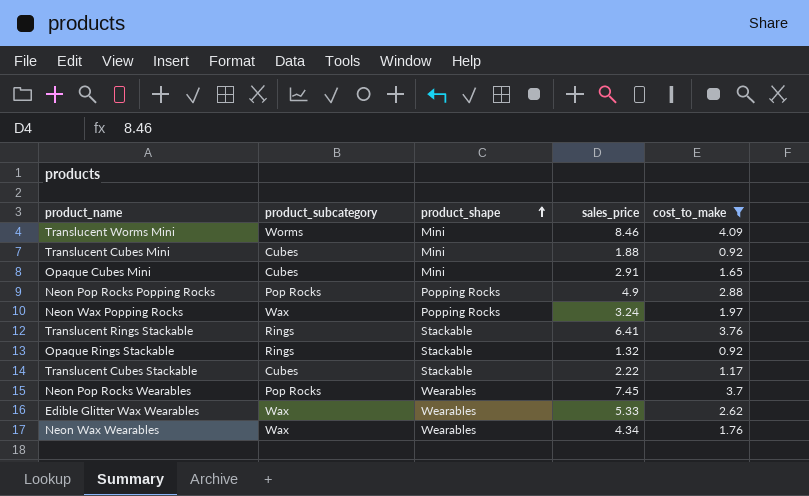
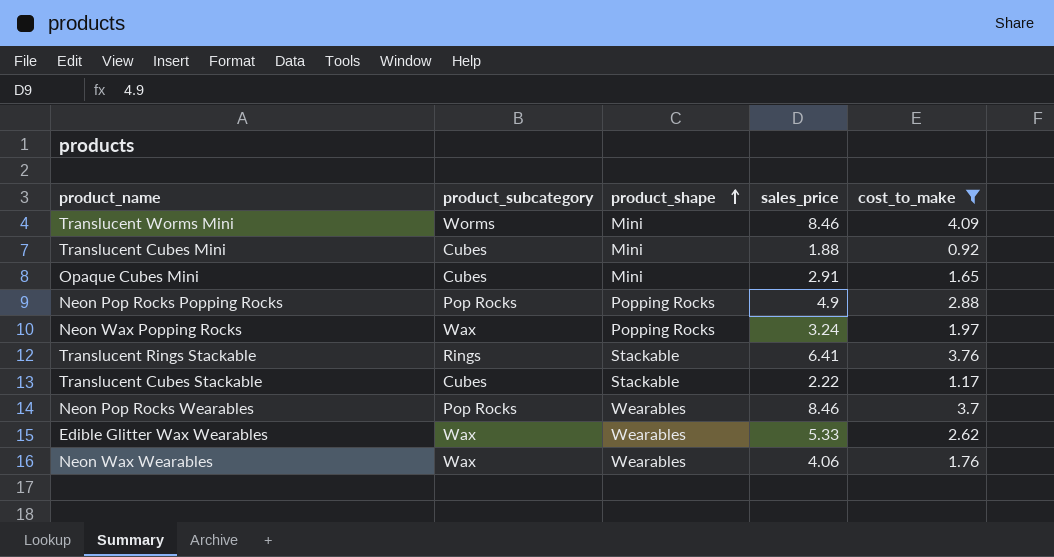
row Opaque Rings Stackable: Rings | Stackable | 1.32 | 0.92 -> none
Neon Pop Rocks Wearables | sales_price: 7.45 -> 8.46
Neon Wax Wearables | sales_price: 4.34 -> 4.06

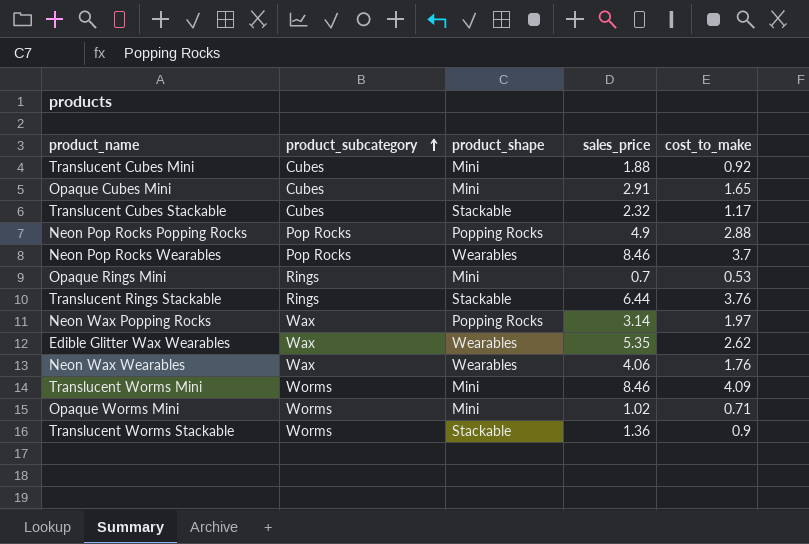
filter: cost_to_make >= 0.92 -> none
row order: product_shape ascending -> product_subcategory ascending
Translucent Cubes Stackable | sales_price: 2.22 -> 2.32
Translucent Rings Stackable | sales_price: 6.41 -> 6.44
Neon Wax Popping Rocks | sales_price: 3.24 -> 3.14
Edible Glitter Wax Wearables | sales_price: 5.33 -> 5.35

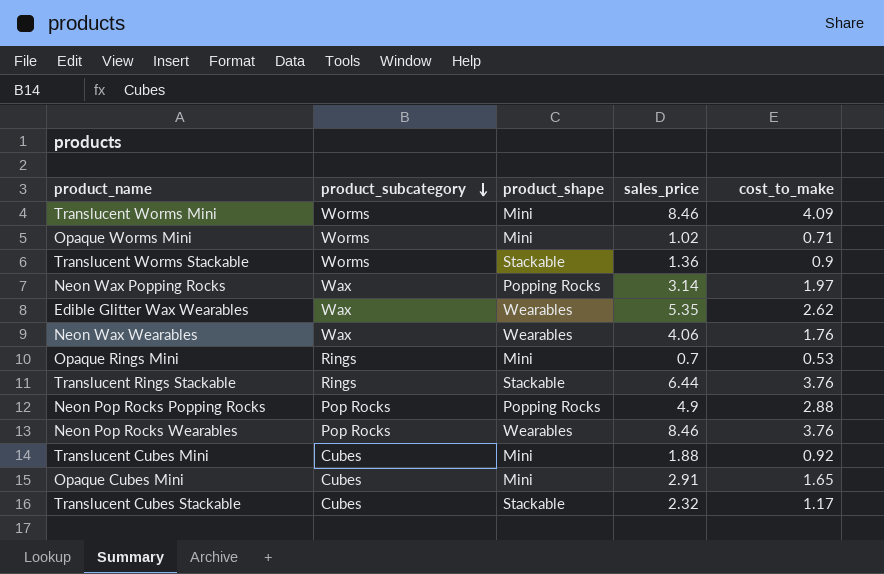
row order: product_subcategory ascending -> product_subcategory descending
Neon Pop Rocks Wearables | cost_to_make: 3.7 -> 3.76

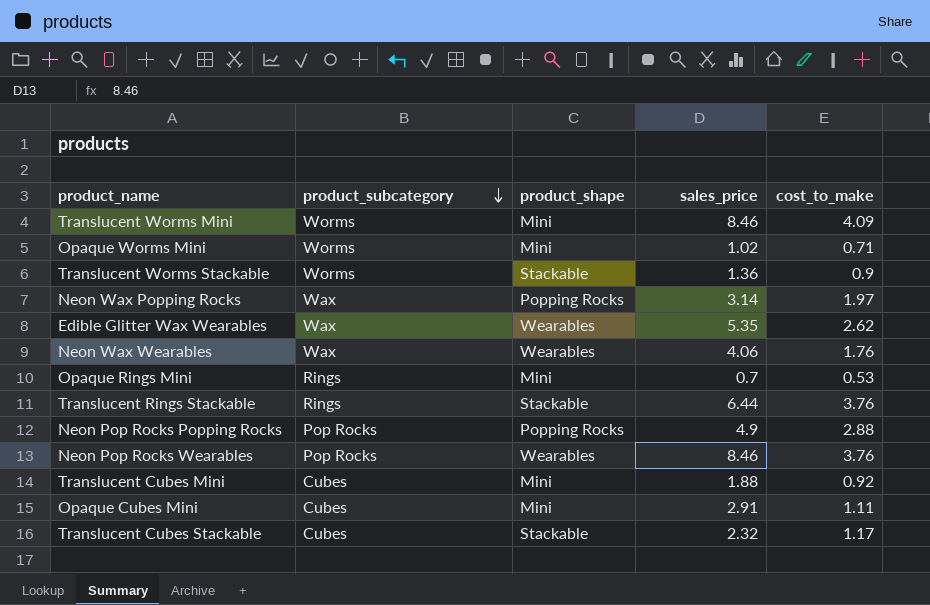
Opaque Cubes Mini | cost_to_make: 1.65 -> 1.11

